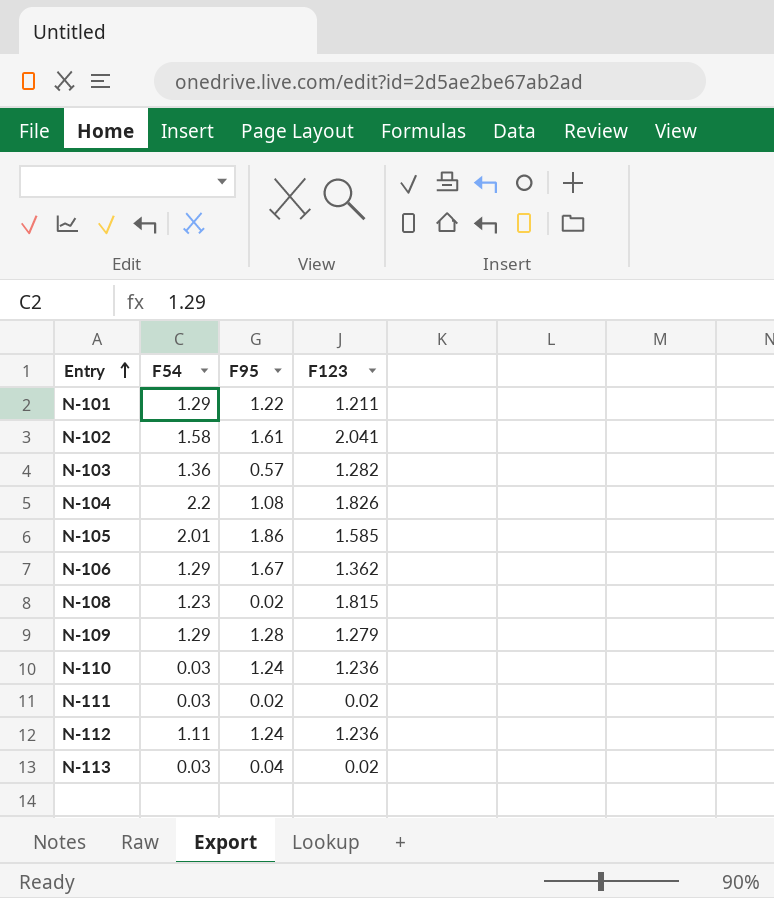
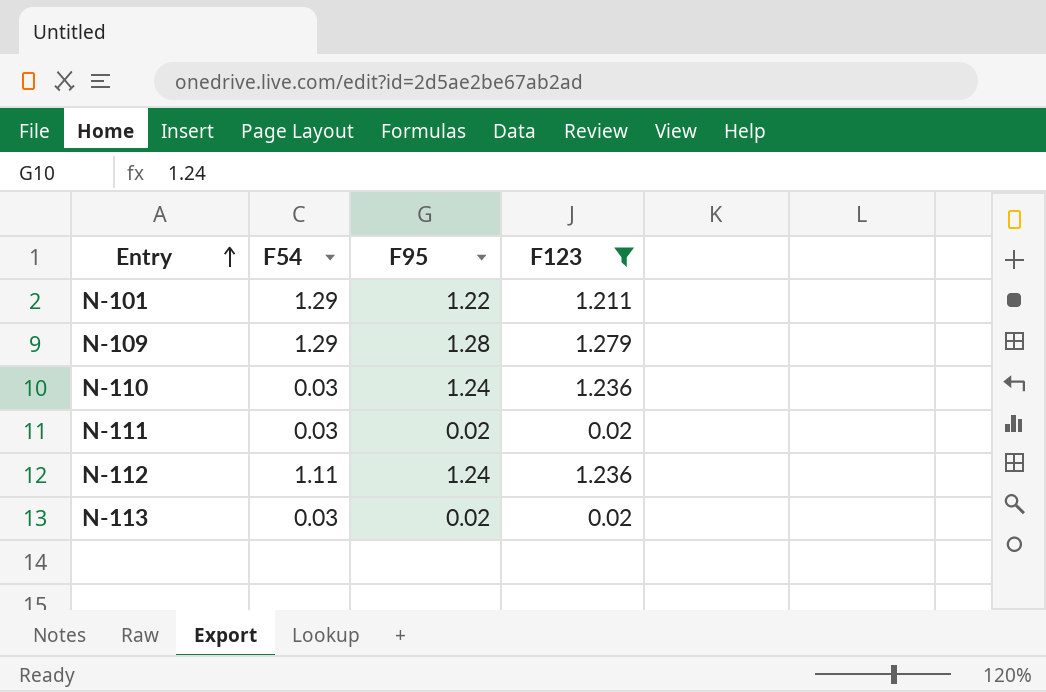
filter: none -> F123 <= 1.279
N-113 | F95: 0.04 -> 0.02

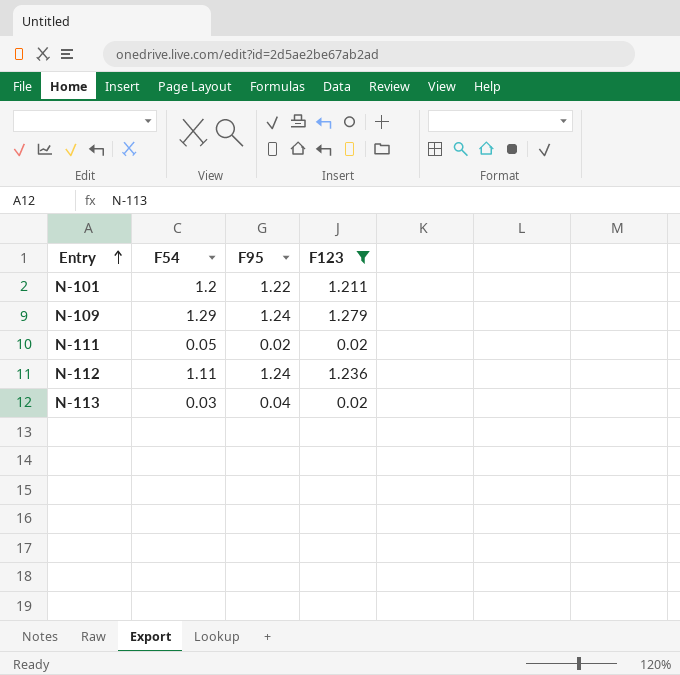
row N-110: 0.03 | 1.24 | 1.236 -> none
N-101 | F54: 1.29 -> 1.2
N-109 | F95: 1.28 -> 1.24
N-111 | F54: 0.03 -> 0.05
N-113 | F95: 0.02 -> 0.04

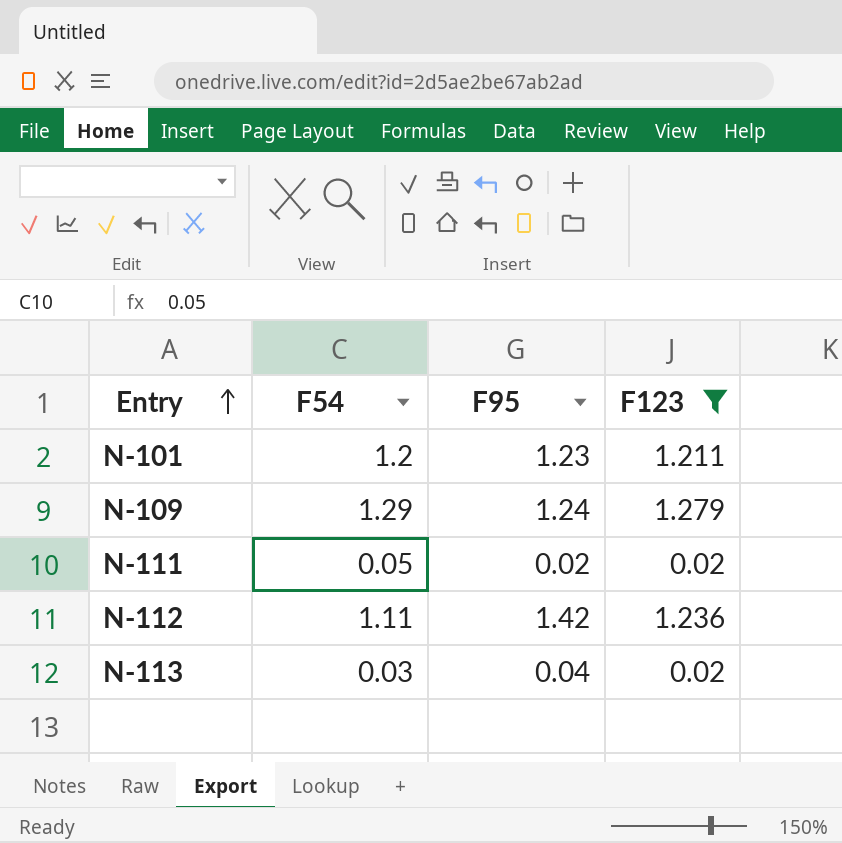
N-101 | F95: 1.22 -> 1.23
N-112 | F95: 1.24 -> 1.42

